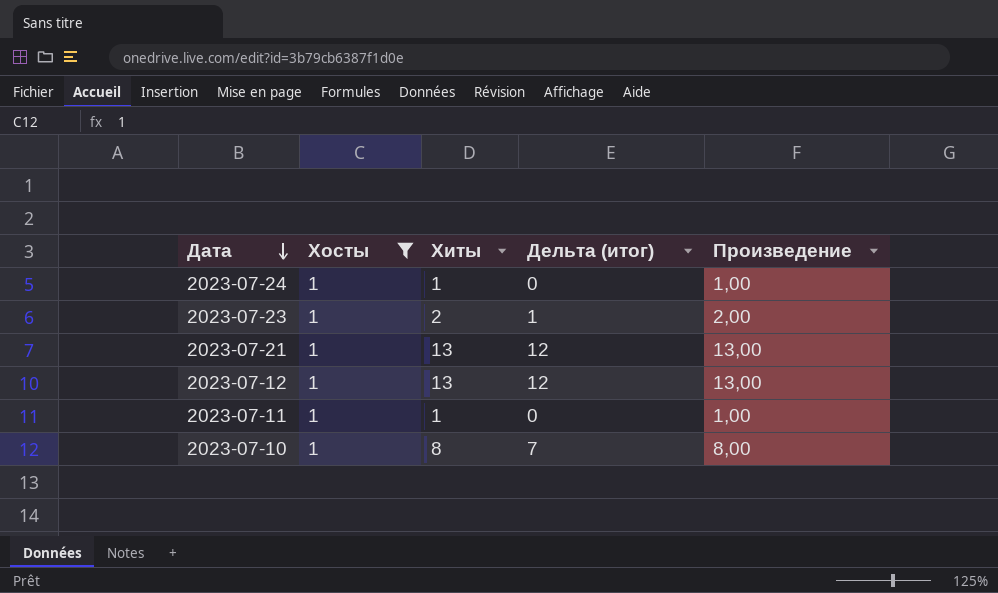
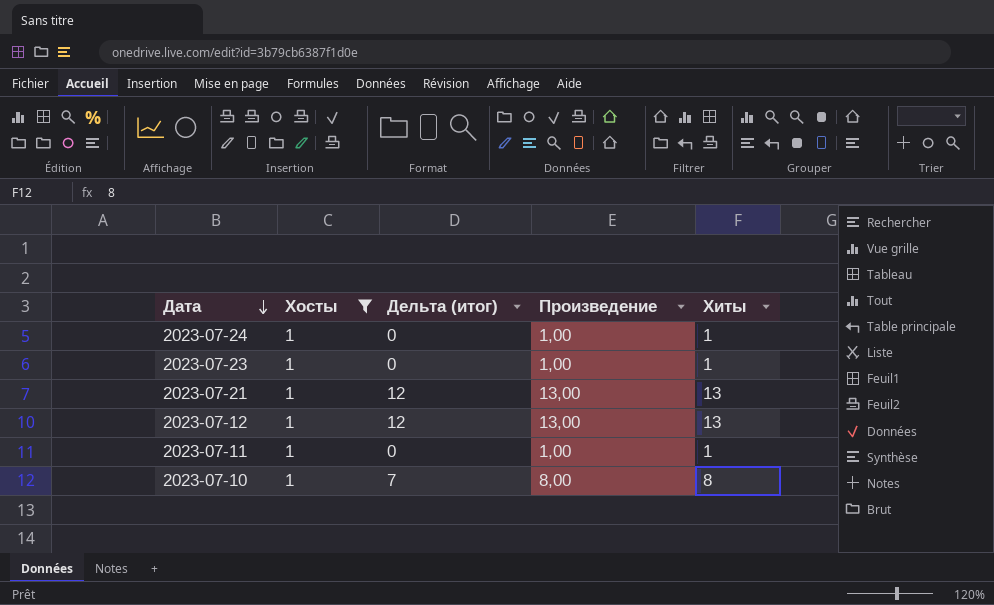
column Хиты | position: 3 -> 5
2023-07-23 | Дельта (итог): 1 -> 0
2023-07-23 | Произведение: 2,00 -> 1,00
2023-07-23 | Хиты: 2 -> 1

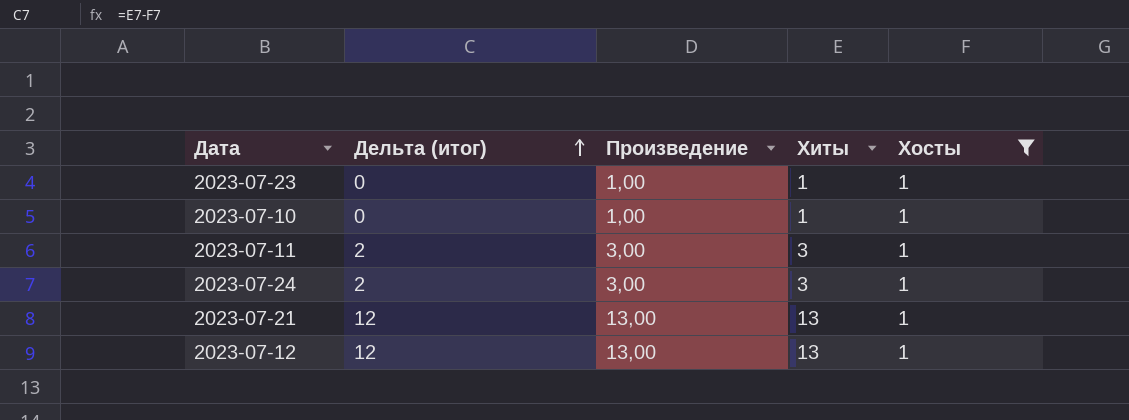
row order: Дата descending -> Дельта (итог) ascending
column Хосты | position: 2 -> 5
2023-07-10 | Дельта (итог): 7 -> 0
2023-07-10 | Произведение: 8,00 -> 1,00
2023-07-10 | Хиты: 8 -> 1
2023-07-11 | Дельта (итог): 0 -> 2
2023-07-11 | Произведение: 1,00 -> 3,00
2023-07-11 | Хиты: 1 -> 3
2023-07-24 | Дельта (итог): 0 -> 2
2023-07-24 | Произведение: 1,00 -> 3,00
2023-07-24 | Хиты: 1 -> 3

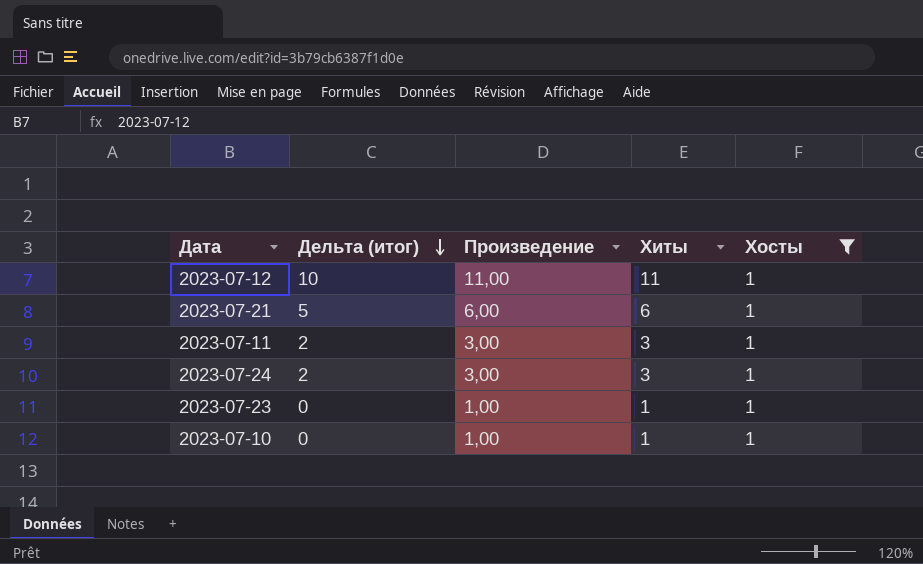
row order: Дельта (итог) ascending -> Дельта (итог) descending
2023-07-12 | Дельта (итог): 12 -> 10
2023-07-12 | Произведение: 13,00 -> 11,00
2023-07-12 | Хиты: 13 -> 11
2023-07-21 | Дельта (итог): 12 -> 5
2023-07-21 | Произведение: 13,00 -> 6,00
2023-07-21 | Хиты: 13 -> 6

